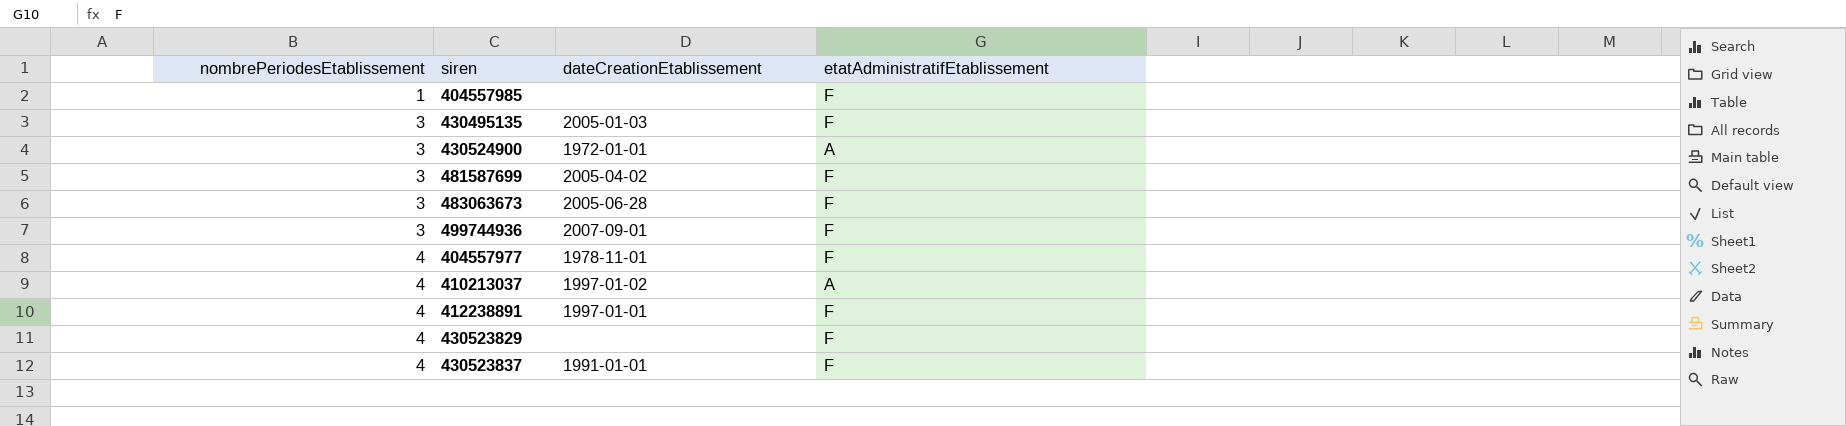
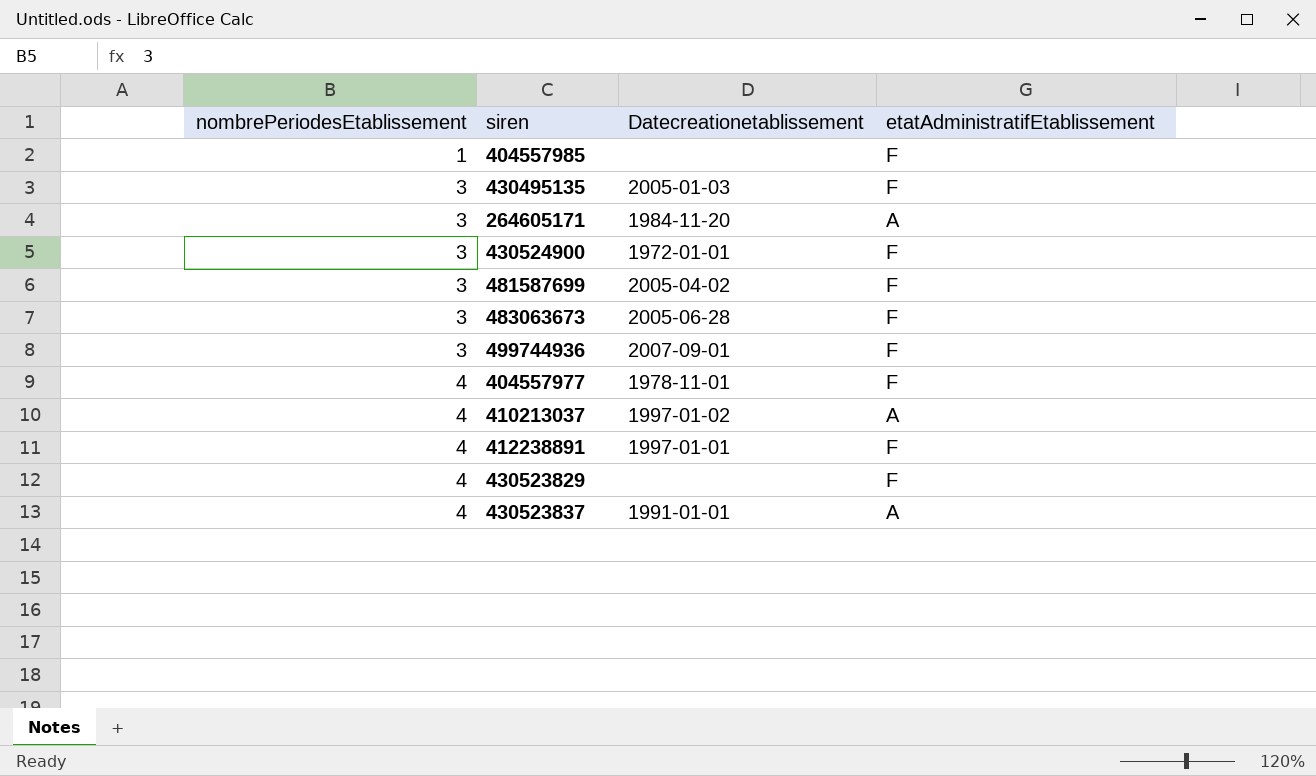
column name: dateCreationEtablissement -> Datecreationetablissement
row 264605171: none -> 3 | 1984-11-20 | A
430524900 | etatAdministratifEtablissement: A -> F
430523837 | etatAdministratifEtablissement: F -> A

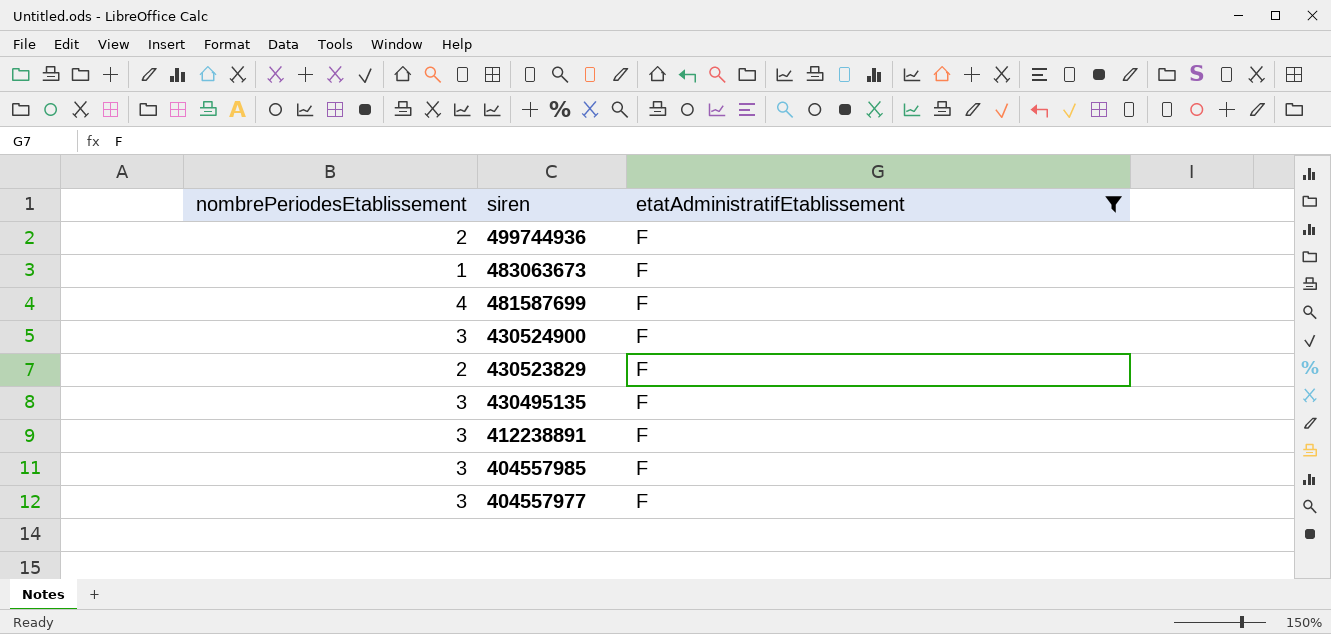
filter: none -> etatAdministratifEtablissement = F
row order: nombrePeriodesEtablissement ascending -> siren descending
column Datecreationetablissement | position: 3 -> none
499744936 | nombrePeriodesEtablissement: 3 -> 2
483063673 | nombrePeriodesEtablissement: 3 -> 1
481587699 | nombrePeriodesEtablissement: 3 -> 4
430523829 | nombrePeriodesEtablissement: 4 -> 2
412238891 | nombrePeriodesEtablissement: 4 -> 3
404557985 | nombrePeriodesEtablissement: 1 -> 3
404557977 | nombrePeriodesEtablissement: 4 -> 3

